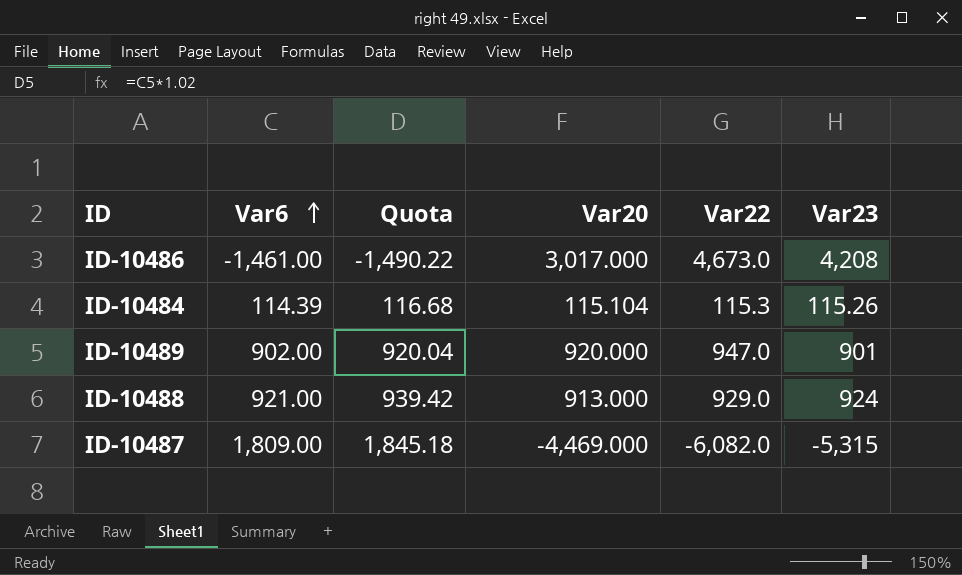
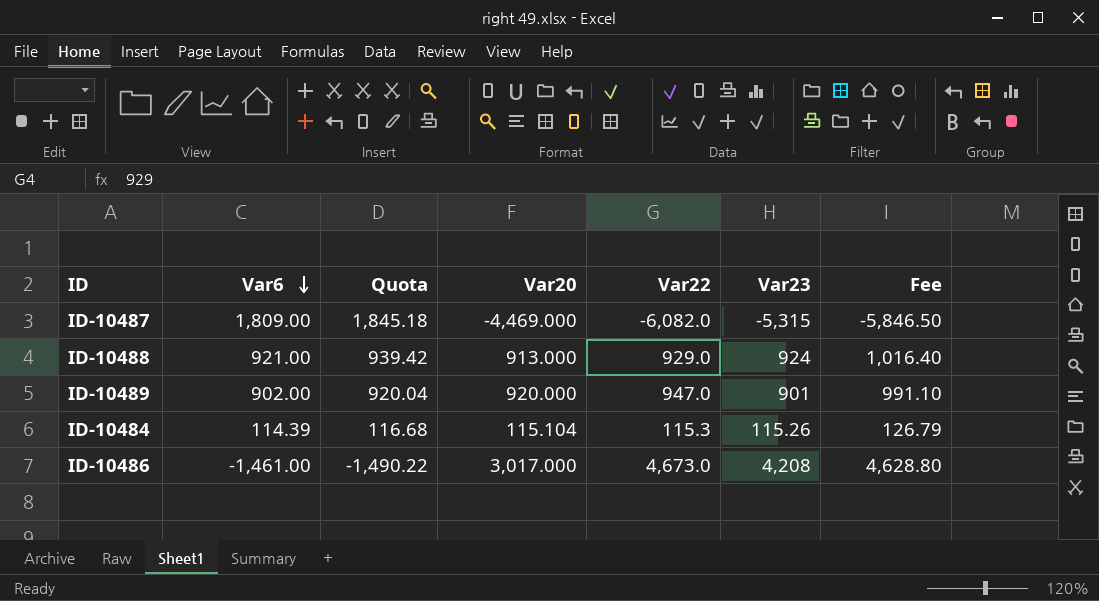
row order: Var6 ascending -> Var6 descending
column Fee | formula: none -> [Var23] * 1.1

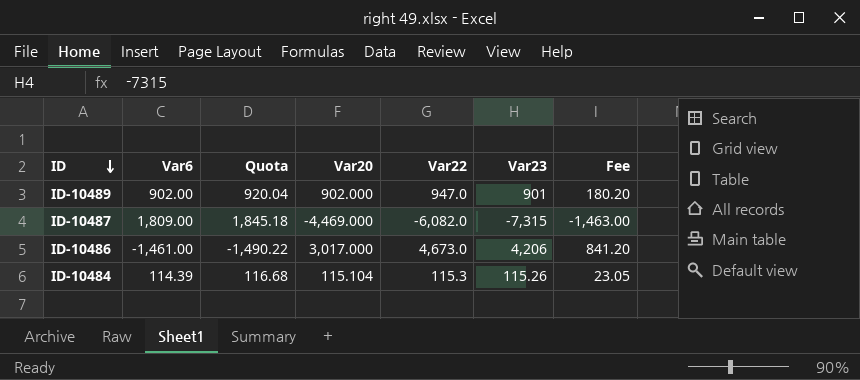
row order: Var6 descending -> ID descending
column Fee | formula: [Var23] * 1.1 -> [Var23] * 0.2
row ID-10488: 921.00 | 939.42 | 913.000 | 929.0 | 924 | 1,016.40 -> none
ID-10489 | Var20: 920.000 -> 902.000
ID-10487 | Var23: -5,315 -> -7,315
ID-10486 | Var23: 4,208 -> 4,206

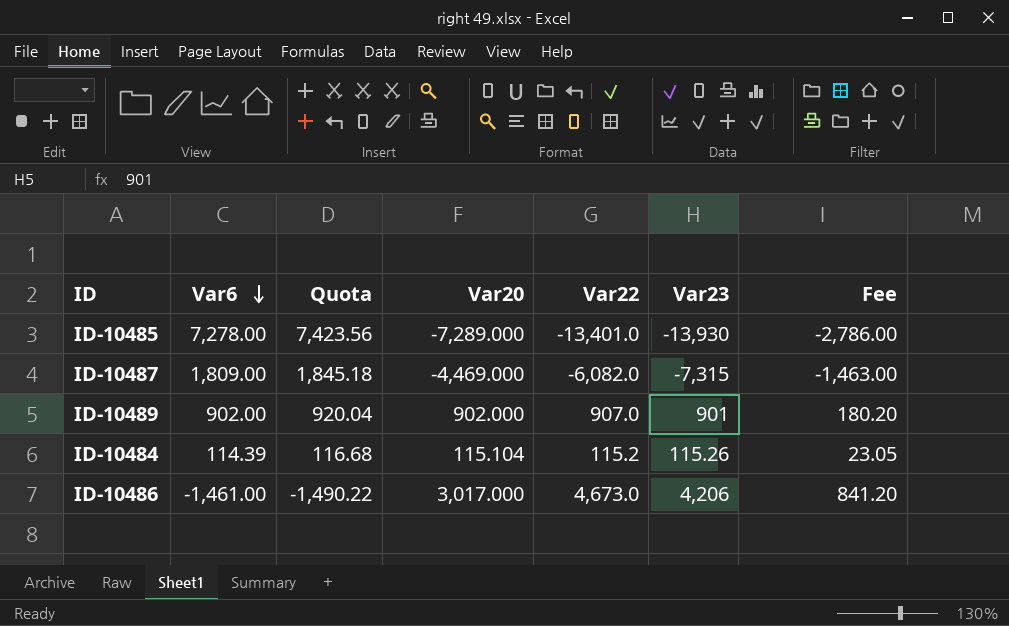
row order: ID descending -> Var6 descending
row ID-10485: none -> 7,278.00 | 7,423.56 | -7,289.000 | -13,401.0 | -13,930 | -2,786.00
ID-10489 | Var22: 947.0 -> 907.0
ID-10484 | Var22: 115.3 -> 115.2

